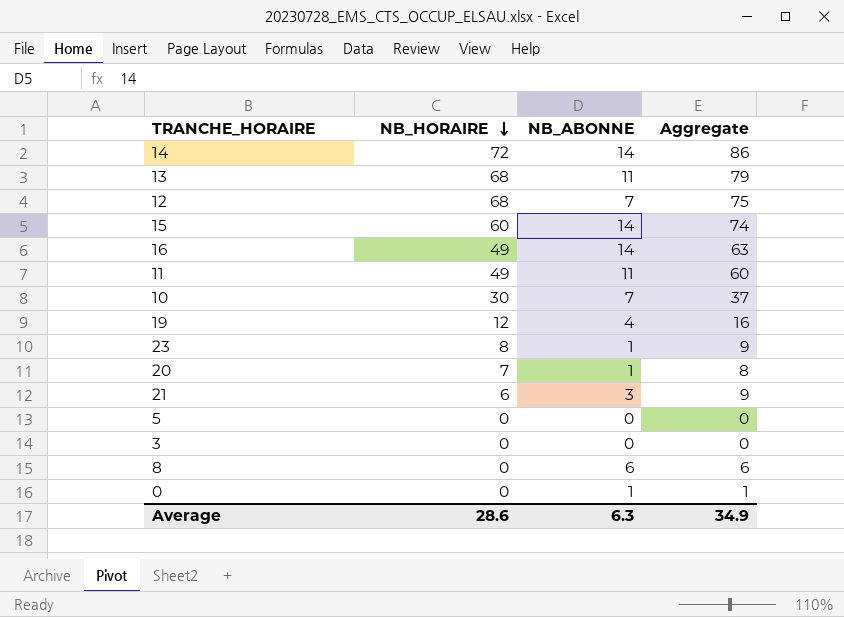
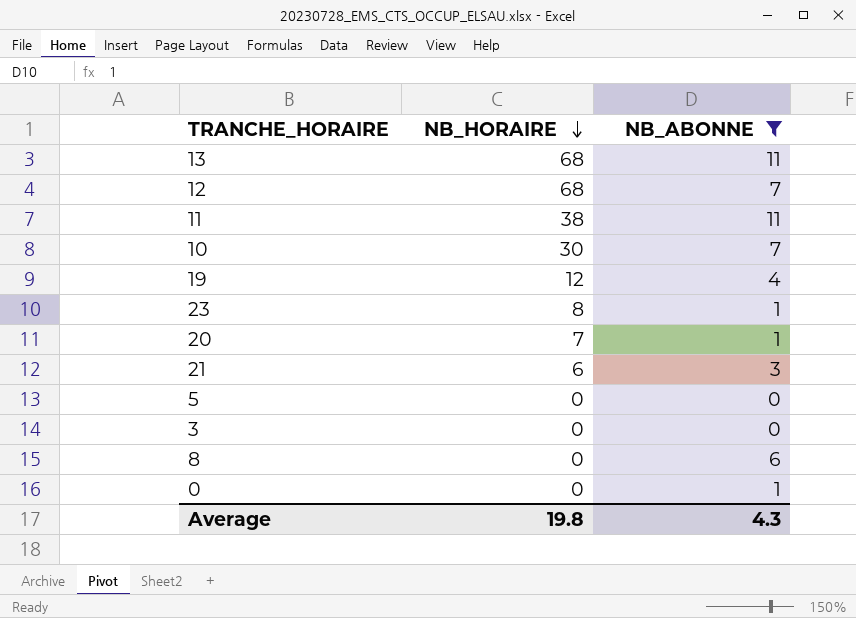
filter: none -> NB_ABONNE != 14
column Aggregate | formula: [NB_HORAIRE] + [NB_ABONNE] -> none
11 | NB_HORAIRE: 49 -> 38
Average | NB_HORAIRE: 28.6 -> 19.8
Average | NB_ABONNE: 6.3 -> 4.3

